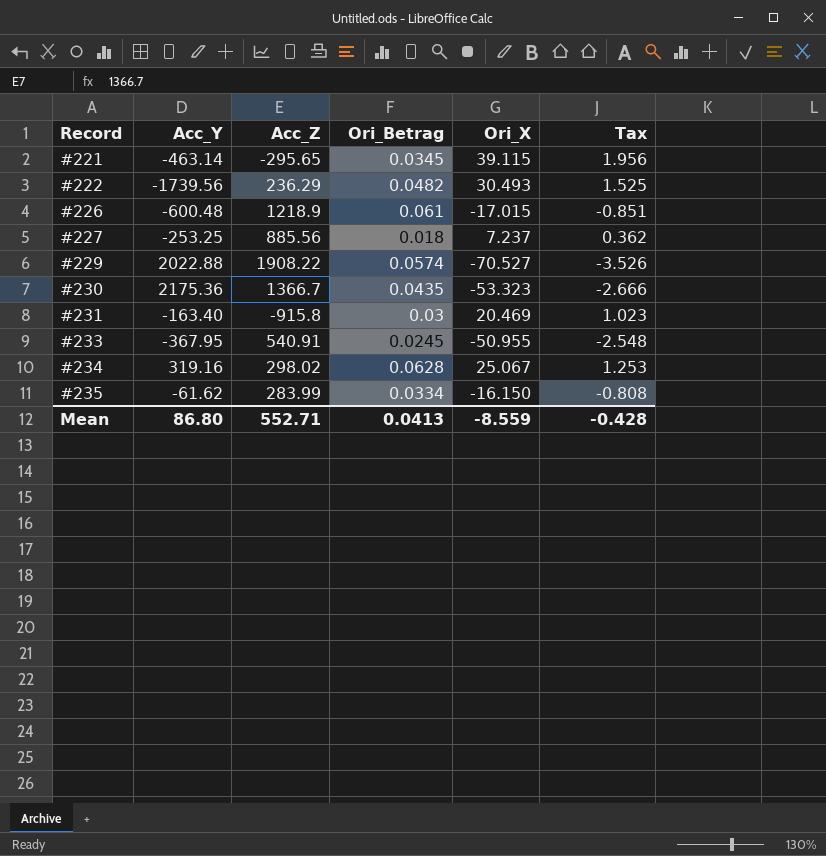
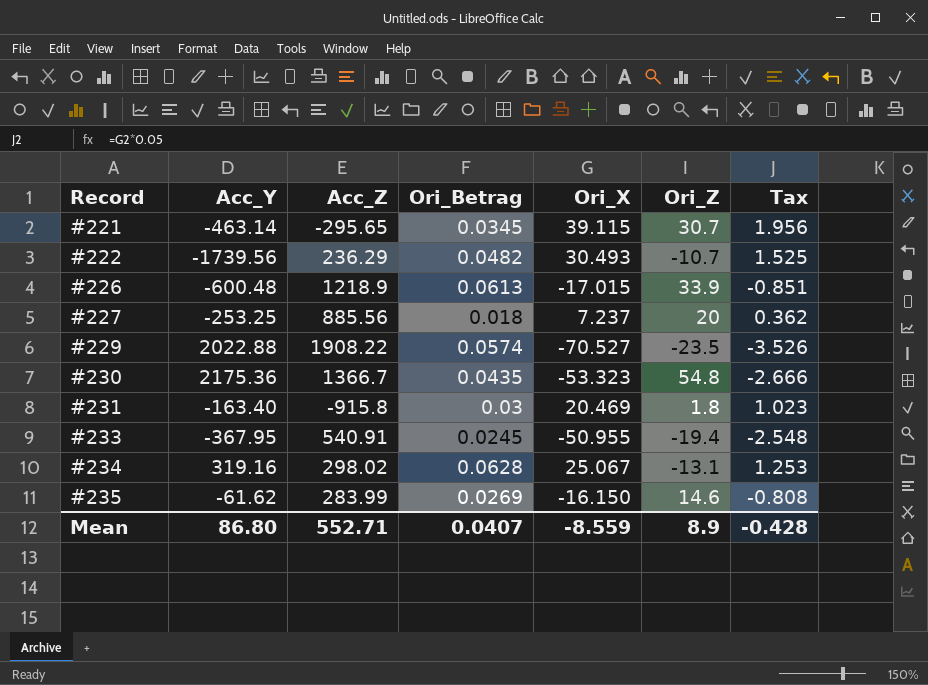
column Ori_Z | position: none -> 6
#226 | Ori_Betrag: 0.061 -> 0.0613
#235 | Ori_Betrag: 0.0334 -> 0.0269
Mean | Ori_Betrag: 0.0413 -> 0.0407

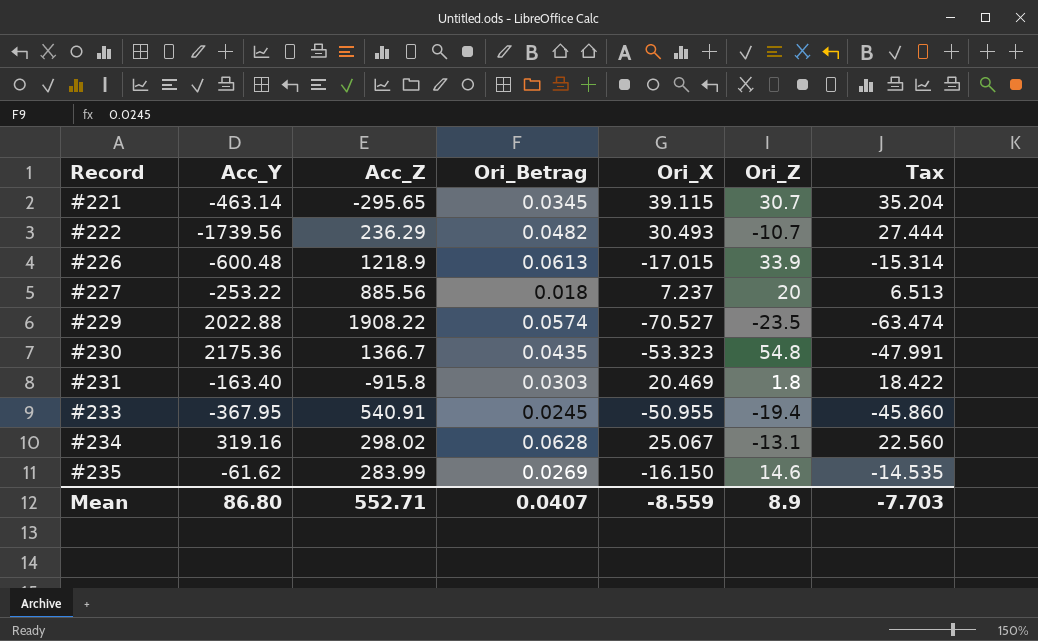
column Tax | formula: [Ori_X] * 0.05 -> [Ori_X] * 0.9
#227 | Acc_Y: -253.25 -> -253.22
#231 | Ori_Betrag: 0.03 -> 0.0303
Mean | Tax: -0.428 -> -7.703

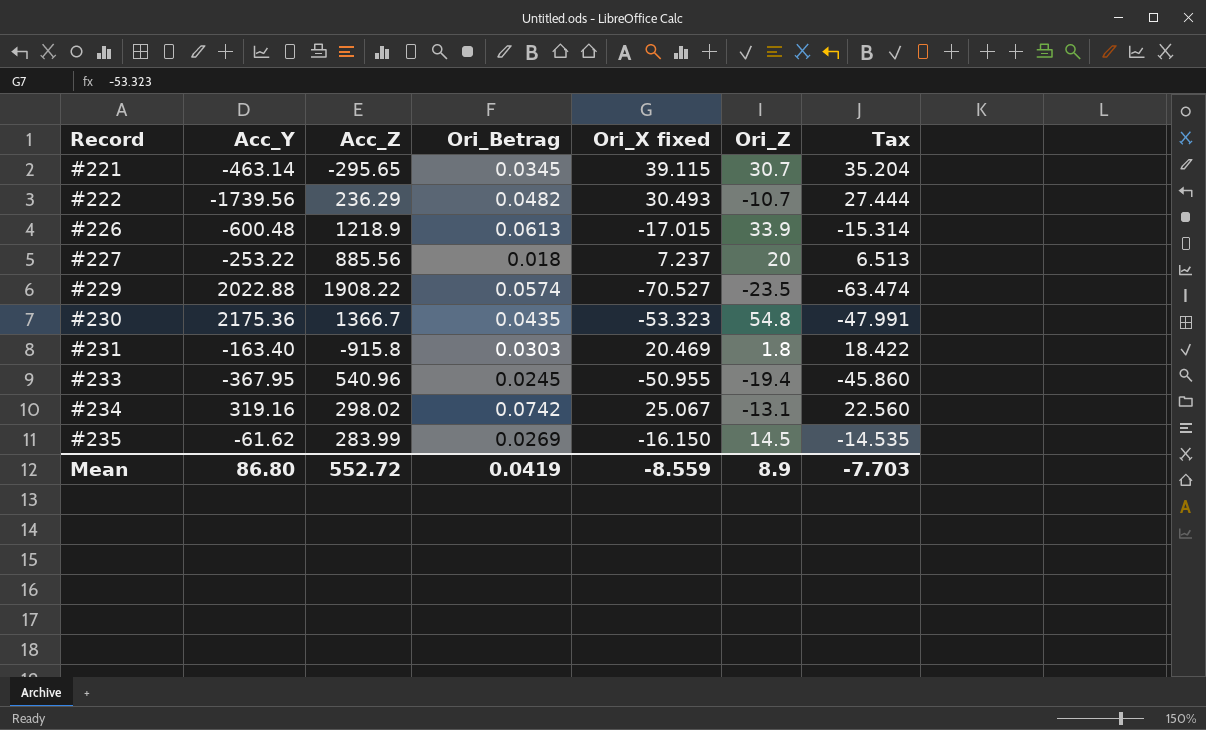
column name: Ori_X -> Ori_X fixed
#233 | Acc_Z: 540.91 -> 540.96
#234 | Ori_Betrag: 0.0628 -> 0.0742
#235 | Ori_Z: 14.6 -> 14.5
Mean | Acc_Z: 552.71 -> 552.72
Mean | Ori_Betrag: 0.0407 -> 0.0419

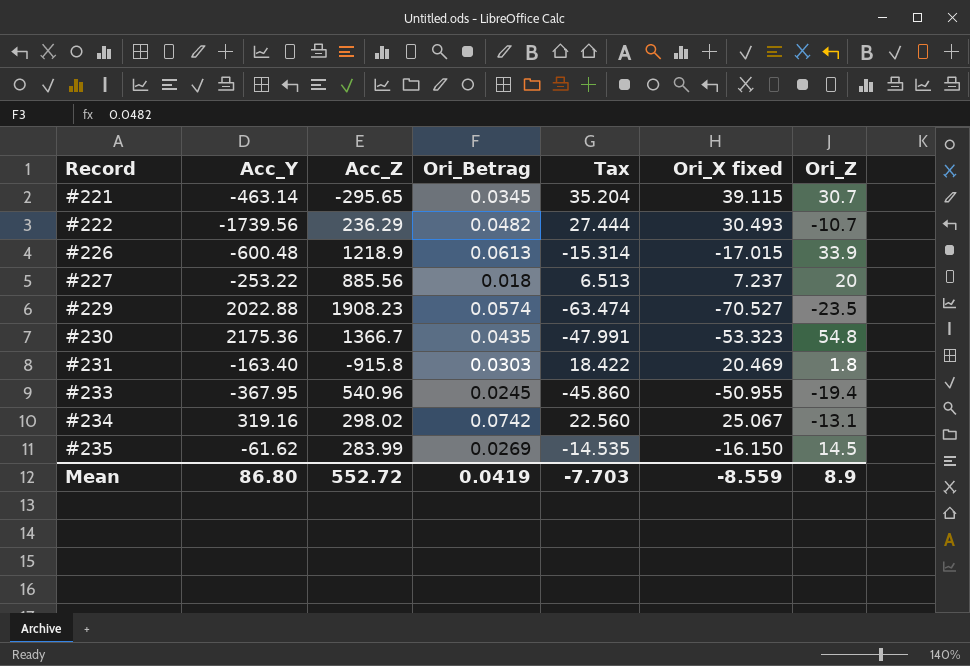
column Tax | position: 7 -> 5
#229 | Acc_Z: 1908.22 -> 1908.23

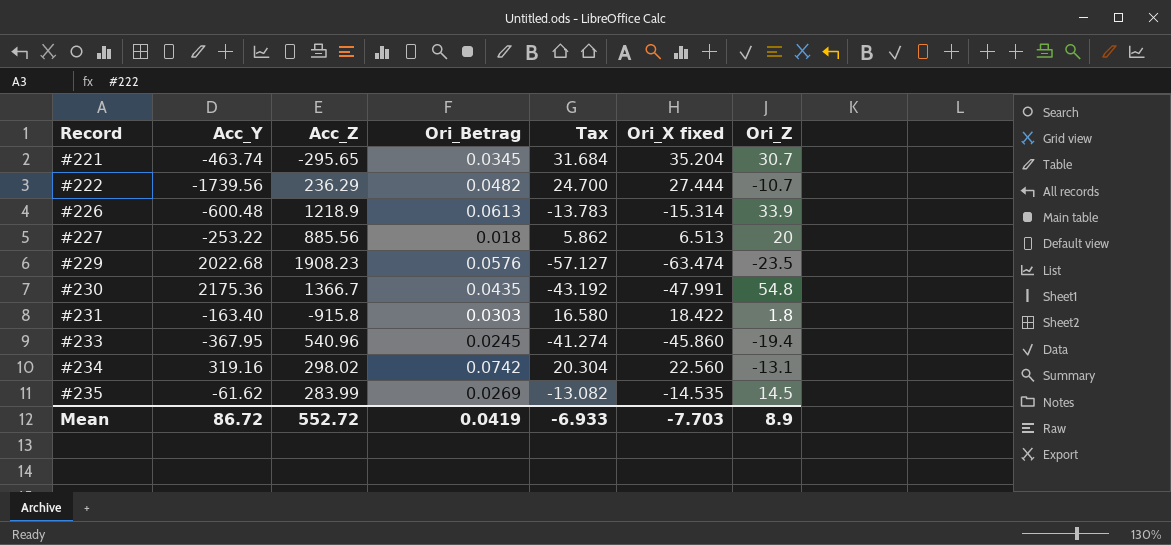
#221 | Acc_Y: -463.14 -> -463.74
#221 | Tax: 35.204 -> 31.684
#221 | Ori_X fixed: 39.115 -> 35.204
#222 | Tax: 27.444 -> 24.700
#222 | Ori_X fixed: 30.493 -> 27.444
#226 | Tax: -15.314 -> -13.783
#226 | Ori_X fixed: -17.015 -> -15.314
#227 | Tax: 6.513 -> 5.862
#227 | Ori_X fixed: 7.237 -> 6.513
#229 | Acc_Y: 2022.88 -> 2022.68
#229 | Ori_Betrag: 0.0574 -> 0.0576
#229 | Tax: -63.474 -> -57.127
#229 | Ori_X fixed: -70.527 -> -63.474
#230 | Tax: -47.991 -> -43.192
#230 | Ori_X fixed: -53.323 -> -47.991
#231 | Tax: 18.422 -> 16.580
#231 | Ori_X fixed: 20.469 -> 18.422
#233 | Tax: -45.860 -> -41.274
#233 | Ori_X fixed: -50.955 -> -45.860
#234 | Tax: 22.560 -> 20.304
#234 | Ori_X fixed: 25.067 -> 22.560
#235 | Tax: -14.535 -> -13.082
#235 | Ori_X fixed: -16.150 -> -14.535
Mean | Acc_Y: 86.80 -> 86.72
Mean | Tax: -7.703 -> -6.933
Mean | Ori_X fixed: -8.559 -> -7.703

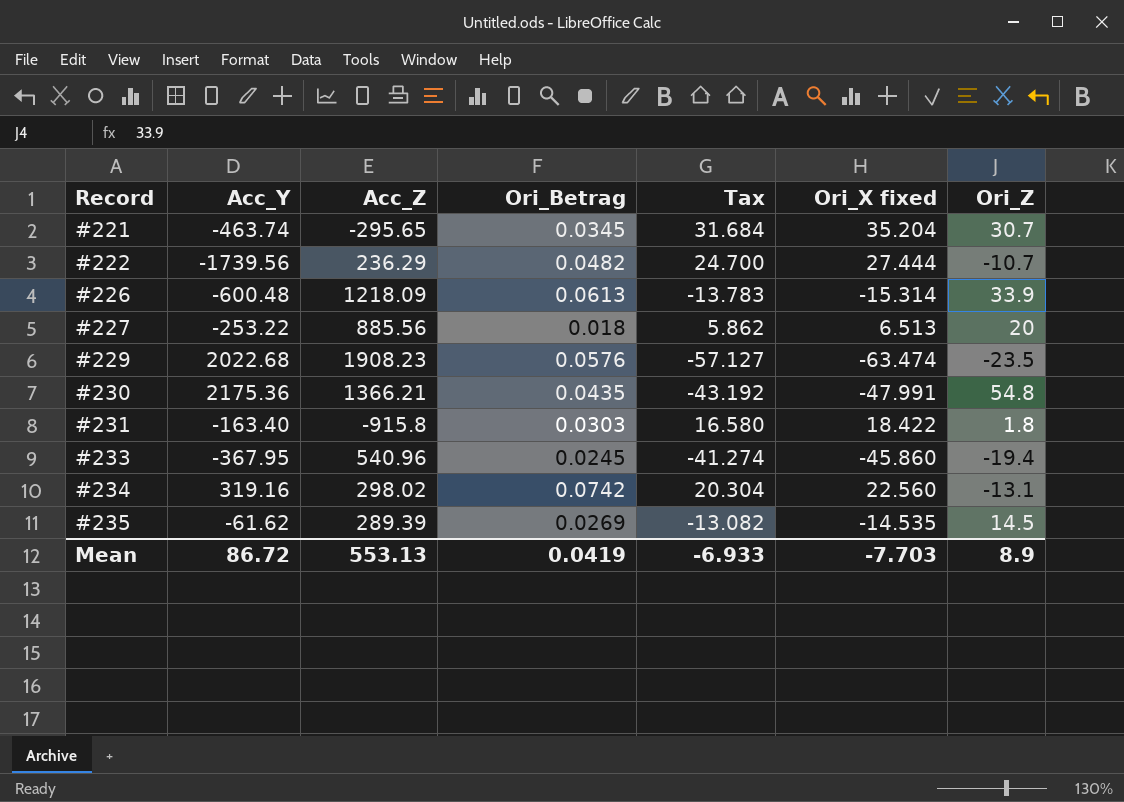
#226 | Acc_Z: 1218.9 -> 1218.09
#230 | Acc_Z: 1366.7 -> 1366.21
#235 | Acc_Z: 283.99 -> 289.39
Mean | Acc_Z: 552.72 -> 553.13

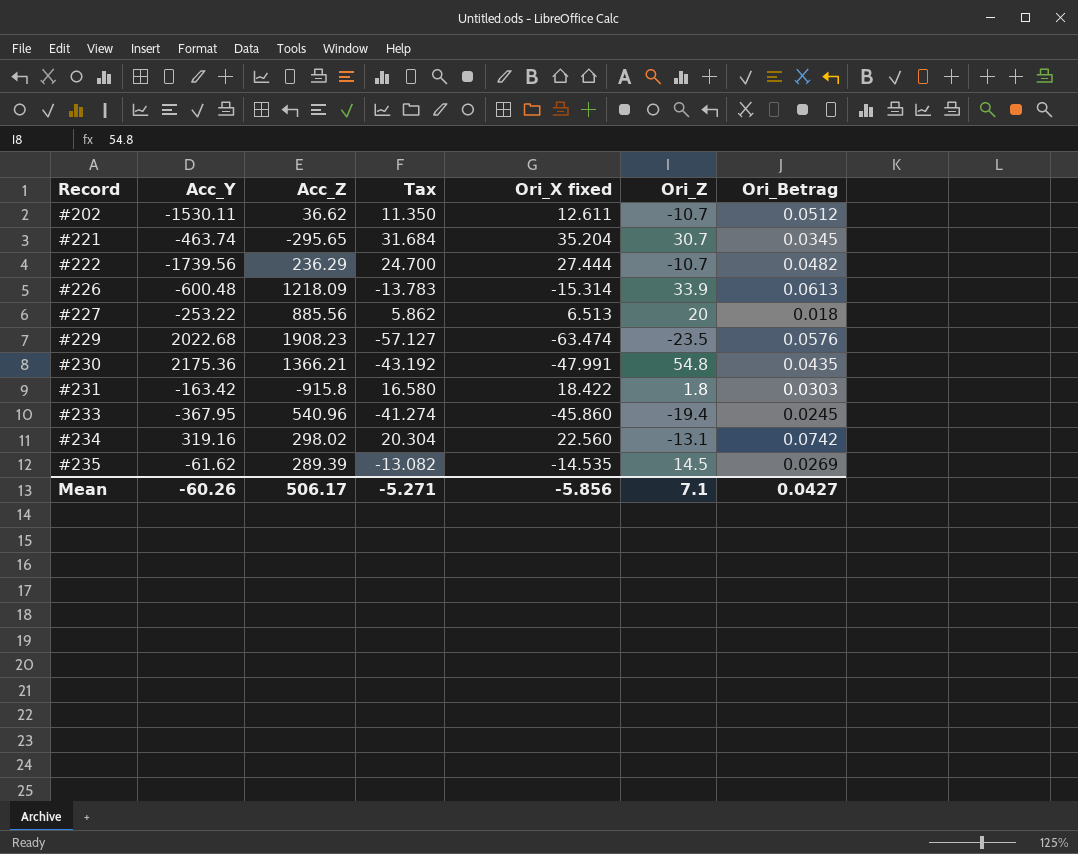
column Ori_Betrag | position: 4 -> 7
row #202: none -> -1530.11 | 36.62 | 11.350 | 12.611 | -10.7 | 0.0512
#231 | Acc_Y: -163.40 -> -163.42
Mean | Acc_Y: 86.72 -> -60.26
Mean | Acc_Z: 553.13 -> 506.17
Mean | Tax: -6.933 -> -5.271
Mean | Ori_X fixed: -7.703 -> -5.856
Mean | Ori_Z: 8.9 -> 7.1
Mean | Ori_Betrag: 0.0419 -> 0.0427

